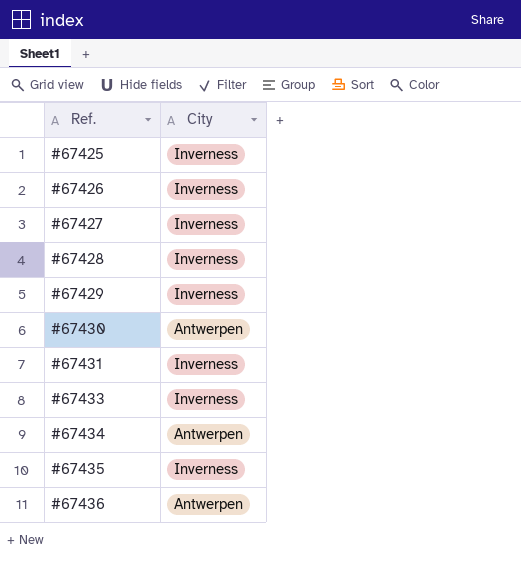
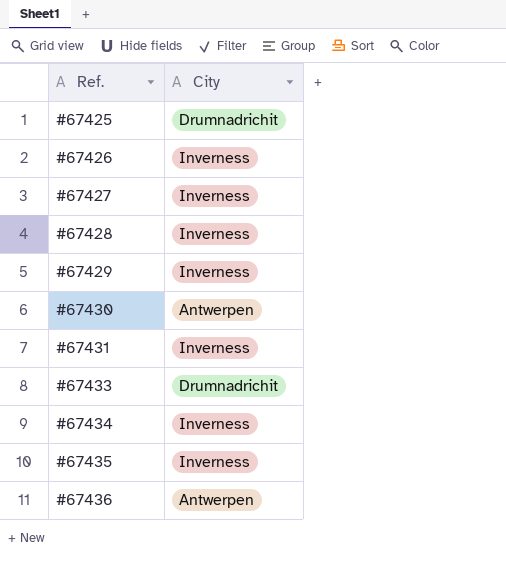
#67425 | City: Inverness -> Drumnadrichit
#67433 | City: Inverness -> Drumnadrichit
#67434 | City: Antwerpen -> Inverness

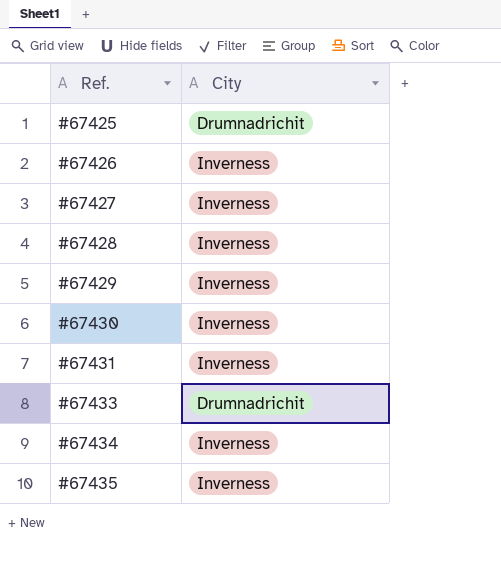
row #67436: Antwerpen -> none
#67430 | City: Antwerpen -> Inverness

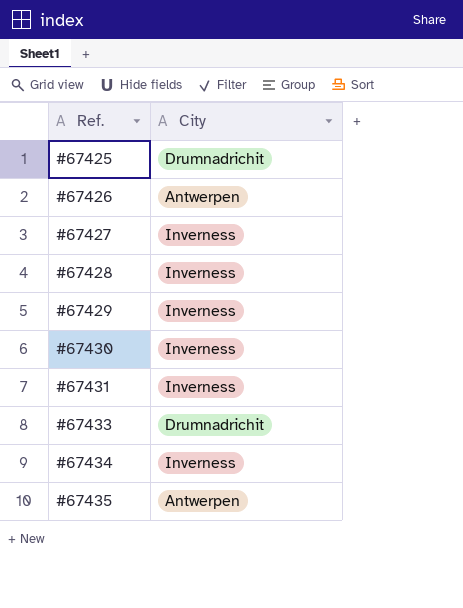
#67426 | City: Inverness -> Antwerpen
#67435 | City: Inverness -> Antwerpen

